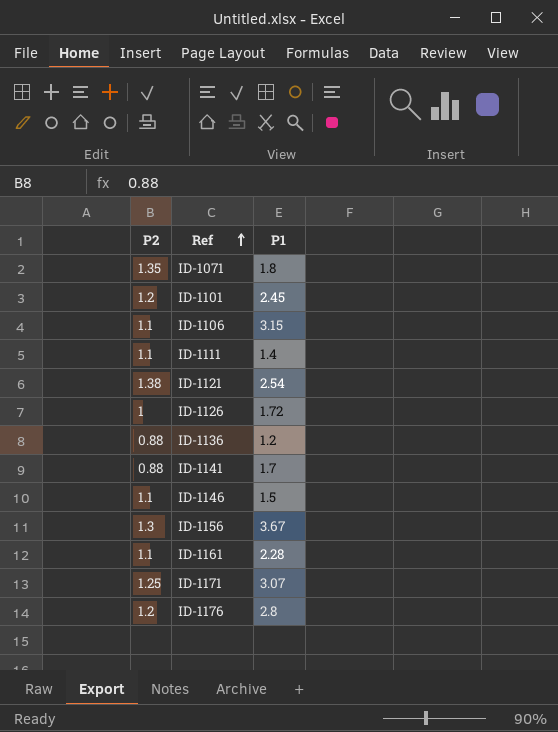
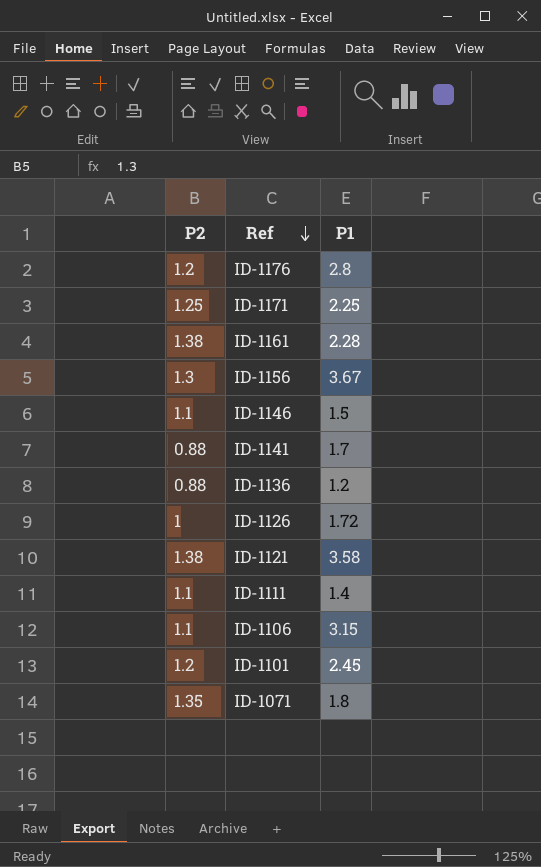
row order: Ref ascending -> Ref descending
ID-1171 | P1: 3.07 -> 2.25
ID-1161 | P2: 1.1 -> 1.38
ID-1121 | P1: 2.54 -> 3.58

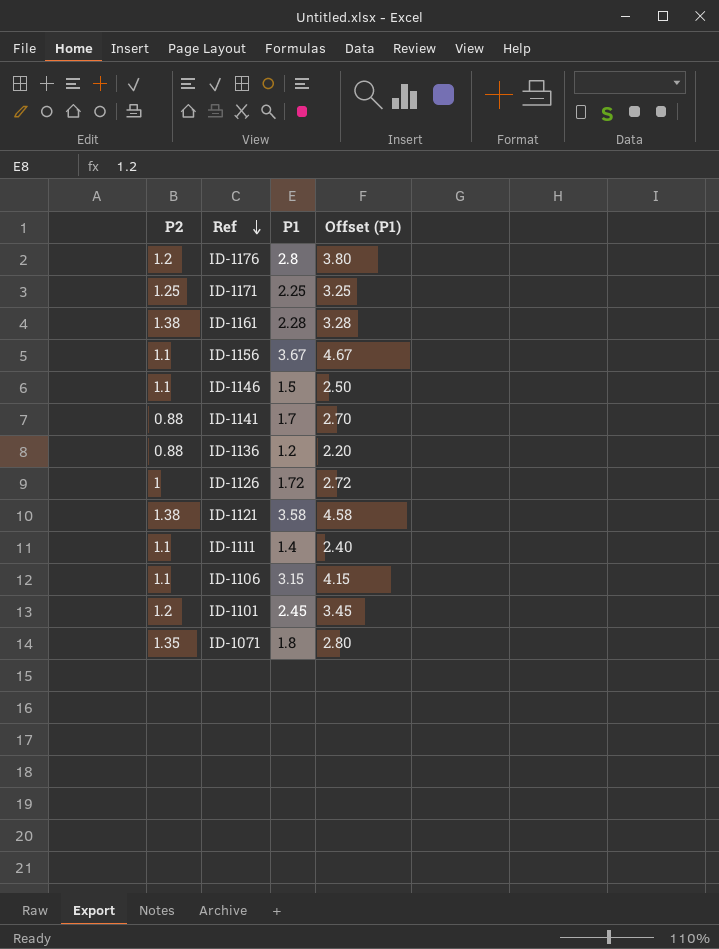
column Offset (P1) | formula: none -> [P1] + 1
ID-1156 | P2: 1.3 -> 1.1

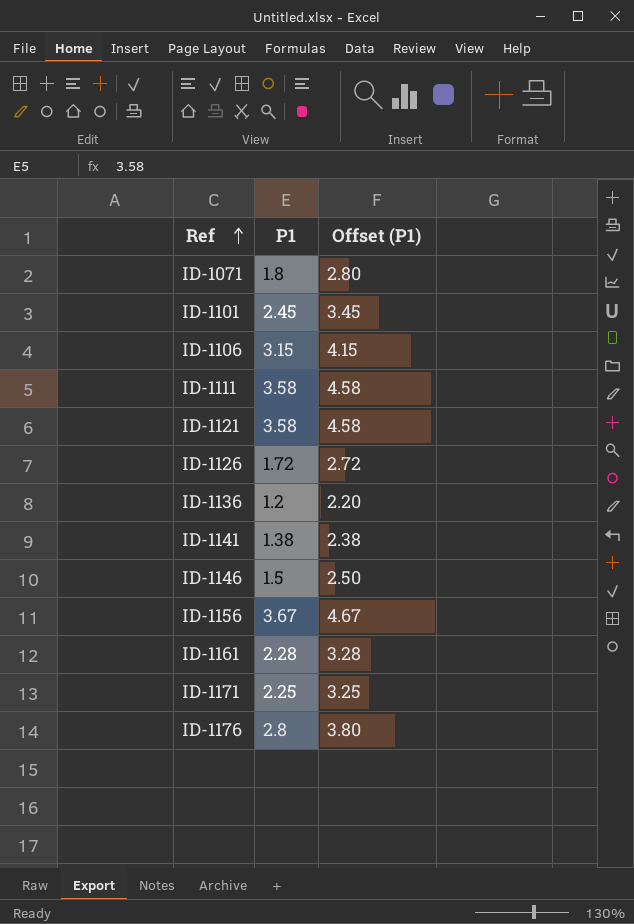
row order: Ref descending -> Ref ascending
column P2 | position: 1 -> none
ID-1111 | P1: 1.4 -> 3.58
ID-1111 | Offset (P1): 2.40 -> 4.58
ID-1141 | P1: 1.7 -> 1.38
ID-1141 | Offset (P1): 2.70 -> 2.38

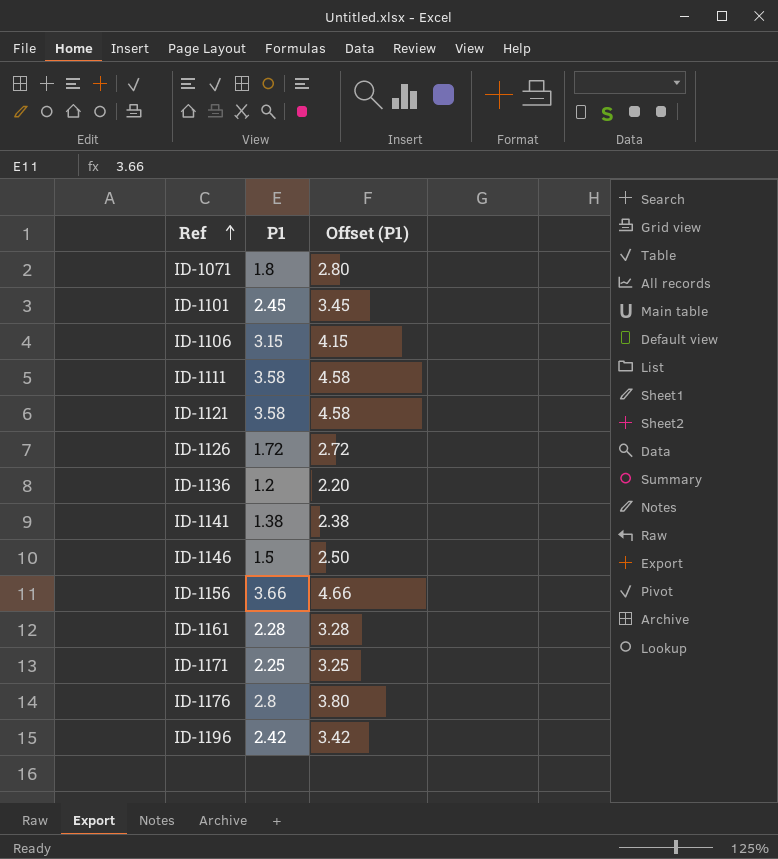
ID-1156 | P1: 3.67 -> 3.66
ID-1156 | Offset (P1): 4.67 -> 4.66
row ID-1196: none -> 2.42 | 3.42

